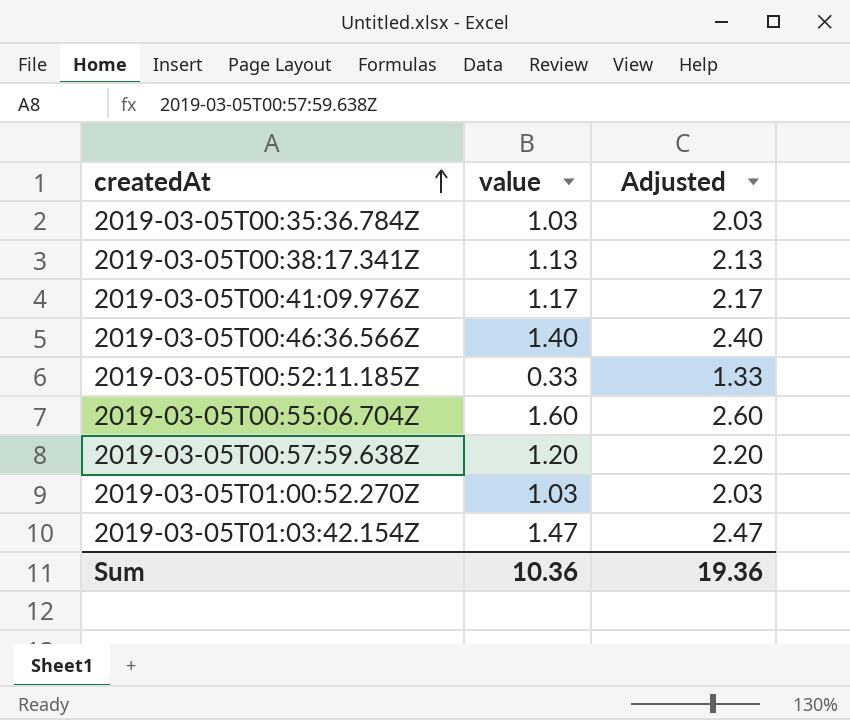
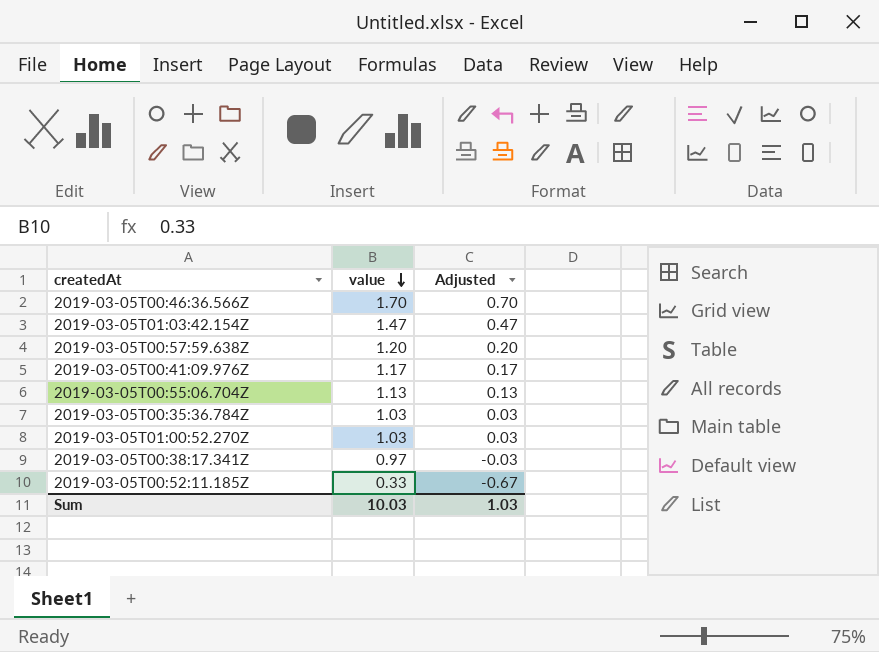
row order: createdAt ascending -> value descending
column Adjusted | formula: [value] + 1 -> [value] - 1
2019-03-05T00:46:36.566Z | value: 1.40 -> 1.70
2019-03-05T00:55:06.704Z | value: 1.60 -> 1.13
2019-03-05T00:38:17.341Z | value: 1.13 -> 0.97
Sum | value: 10.36 -> 10.03
Sum | Adjusted: 19.36 -> 1.03

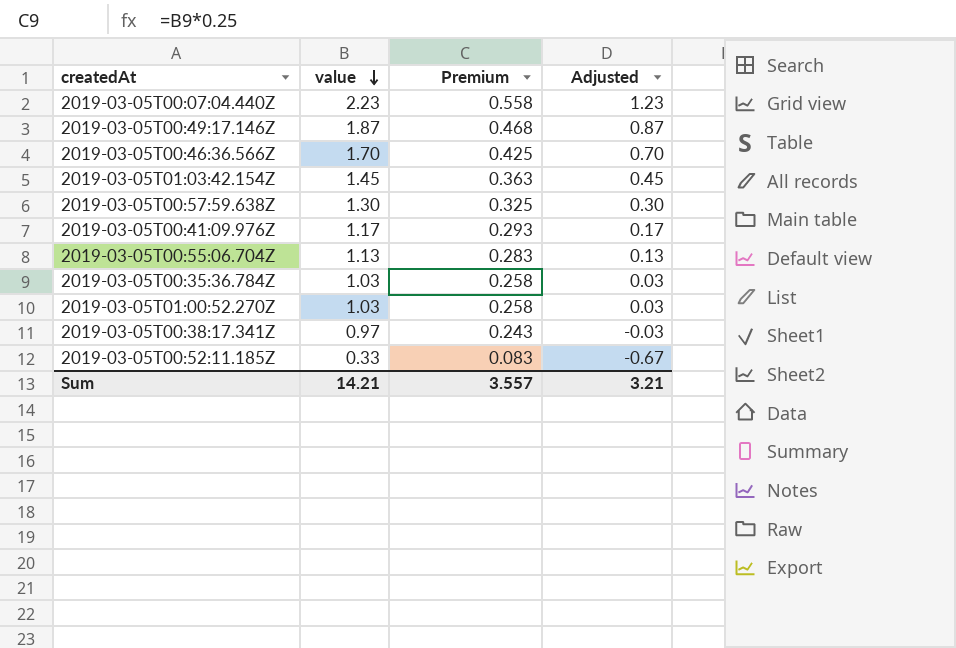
column Premium | formula: none -> [value] * 0.25
row 2019-03-05T00:07:04.440Z: none -> 2.23 | 0.558 | 1.23
row 2019-03-05T00:49:17.146Z: none -> 1.87 | 0.468 | 0.87
2019-03-05T01:03:42.154Z | value: 1.47 -> 1.45
2019-03-05T01:03:42.154Z | Adjusted: 0.47 -> 0.45
2019-03-05T00:57:59.638Z | value: 1.20 -> 1.30
2019-03-05T00:57:59.638Z | Adjusted: 0.20 -> 0.30
Sum | value: 10.03 -> 14.21
Sum | Adjusted: 1.03 -> 3.21

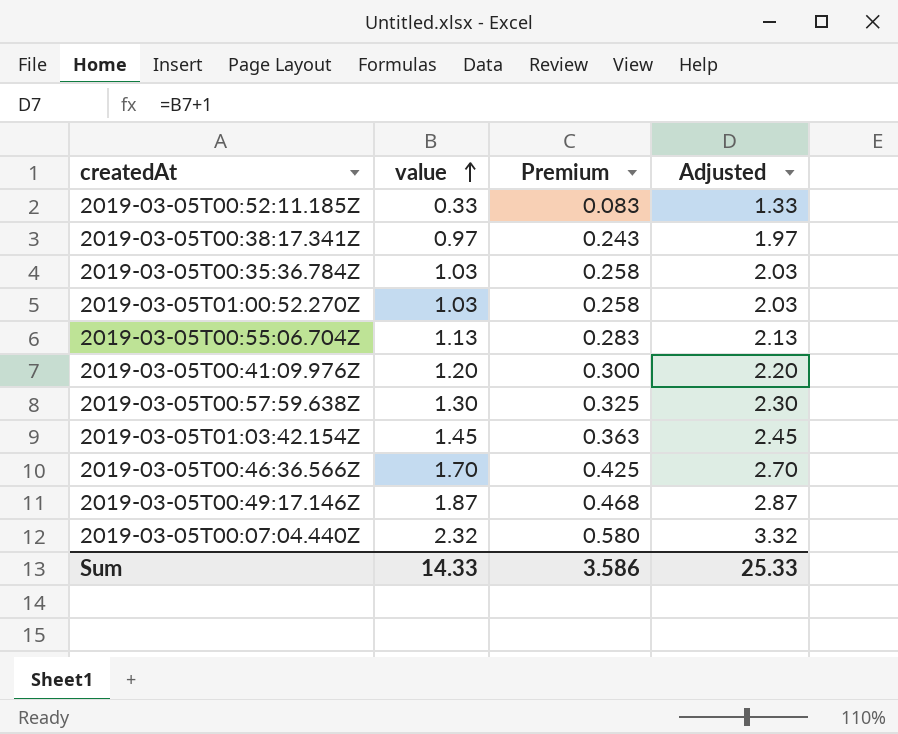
row order: value descending -> value ascending
column Adjusted | formula: [value] - 1 -> [value] + 1
2019-03-05T00:41:09.976Z | value: 1.17 -> 1.20
2019-03-05T00:41:09.976Z | Premium: 0.293 -> 0.300
2019-03-05T00:07:04.440Z | value: 2.23 -> 2.32
2019-03-05T00:07:04.440Z | Premium: 0.558 -> 0.580
Sum | value: 14.21 -> 14.33
Sum | Premium: 3.557 -> 3.586
Sum | Adjusted: 3.21 -> 25.33

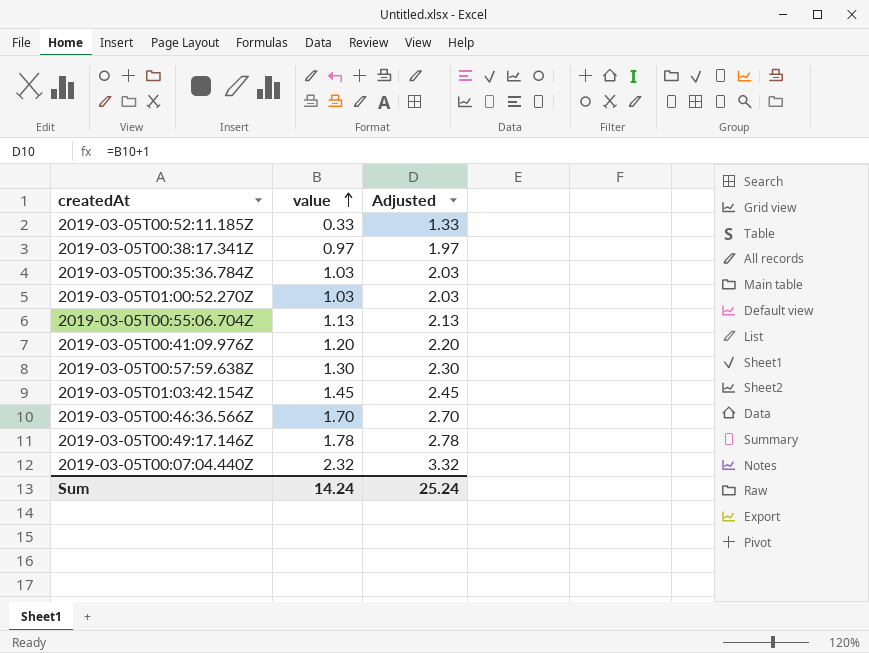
column Premium | formula: [value] * 0.25 -> none
2019-03-05T00:49:17.146Z | value: 1.87 -> 1.78
2019-03-05T00:49:17.146Z | Adjusted: 2.87 -> 2.78
Sum | value: 14.33 -> 14.24
Sum | Adjusted: 25.33 -> 25.24

